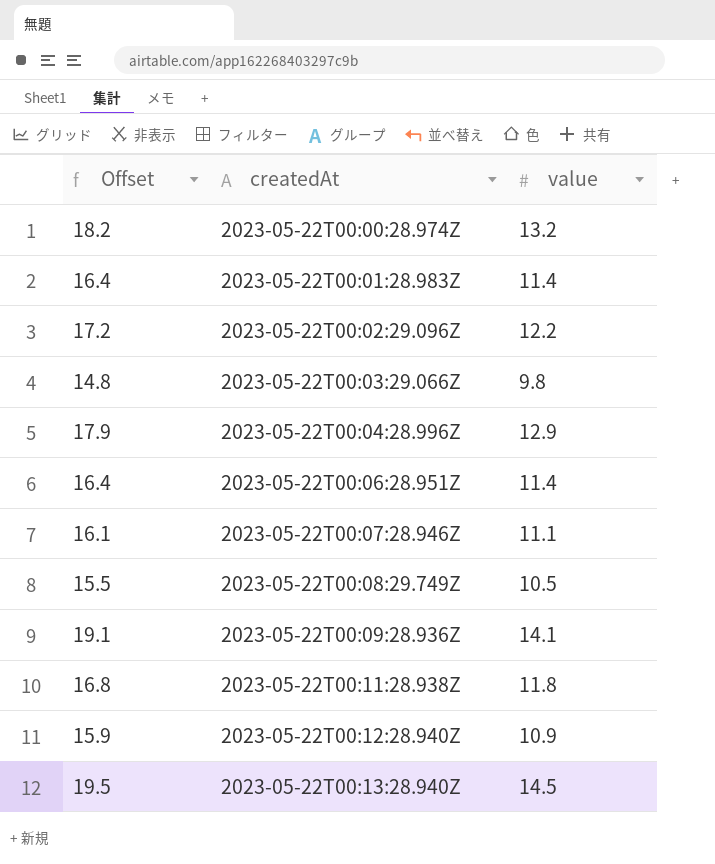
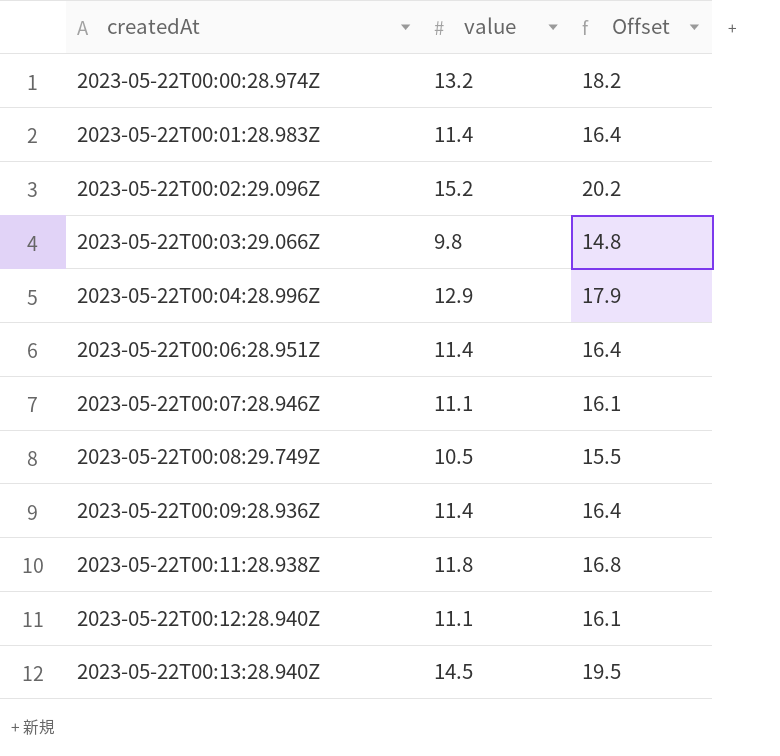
column Offset | position: 1 -> 3
2023-05-22T00:02:29.096Z | value: 12.2 -> 15.2
2023-05-22T00:02:29.096Z | Offset: 17.2 -> 20.2
2023-05-22T00:09:28.936Z | value: 14.1 -> 11.4
2023-05-22T00:09:28.936Z | Offset: 19.1 -> 16.4
2023-05-22T00:12:28.940Z | value: 10.9 -> 11.1
2023-05-22T00:12:28.940Z | Offset: 15.9 -> 16.1

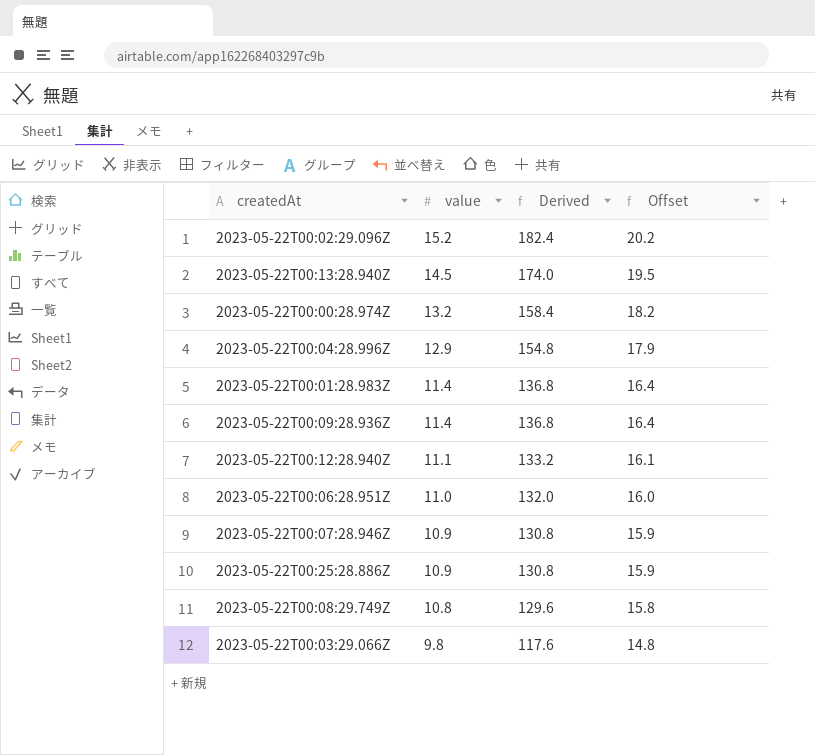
row order: createdAt ascending -> value descending
column Derived | formula: none -> [value] * 12
row 2023-05-22T00:11:28.938Z: 11.8 | 16.8 -> none
2023-05-22T00:06:28.951Z | value: 11.4 -> 11.0
2023-05-22T00:06:28.951Z | Offset: 16.4 -> 16.0
2023-05-22T00:07:28.946Z | value: 11.1 -> 10.9
2023-05-22T00:07:28.946Z | Offset: 16.1 -> 15.9
row 2023-05-22T00:25:28.886Z: none -> 10.9 | 130.8 | 15.9
2023-05-22T00:08:29.749Z | value: 10.5 -> 10.8
2023-05-22T00:08:29.749Z | Offset: 15.5 -> 15.8

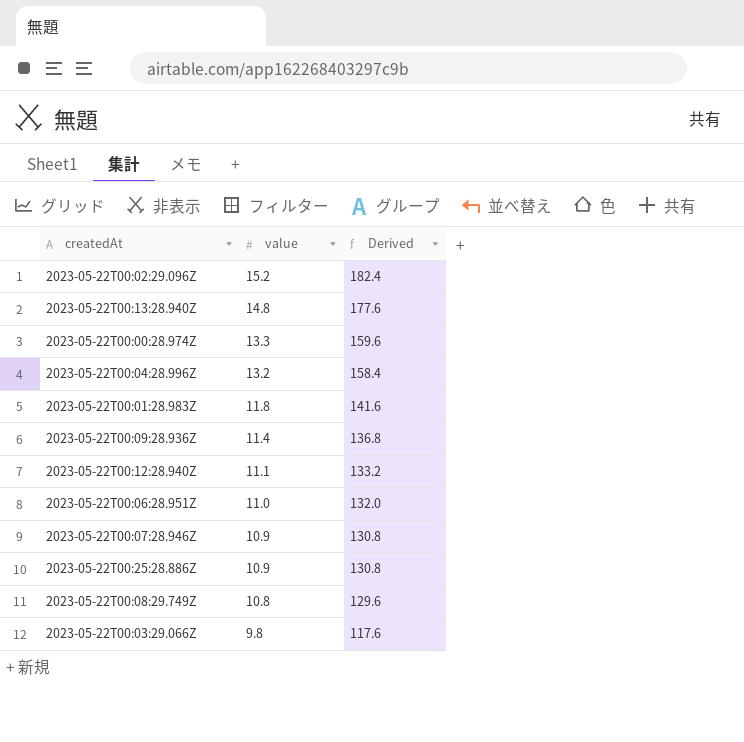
column Offset | formula: [value] + 5 -> none
2023-05-22T00:13:28.940Z | value: 14.5 -> 14.8
2023-05-22T00:13:28.940Z | Derived: 174.0 -> 177.6
2023-05-22T00:00:28.974Z | value: 13.2 -> 13.3
2023-05-22T00:00:28.974Z | Derived: 158.4 -> 159.6
2023-05-22T00:04:28.996Z | value: 12.9 -> 13.2
2023-05-22T00:04:28.996Z | Derived: 154.8 -> 158.4
2023-05-22T00:01:28.983Z | value: 11.4 -> 11.8
2023-05-22T00:01:28.983Z | Derived: 136.8 -> 141.6

